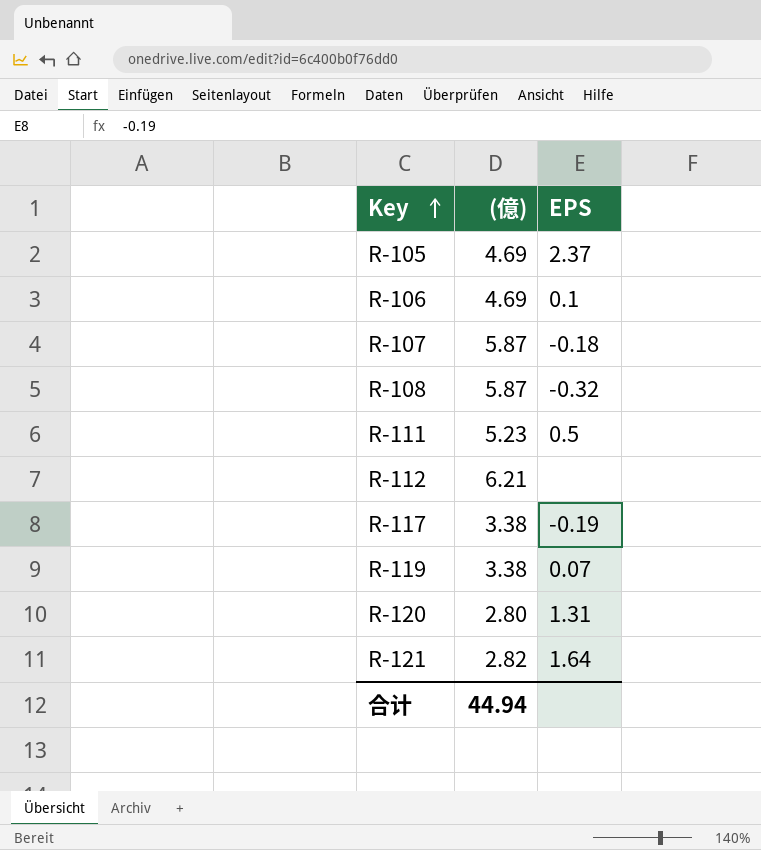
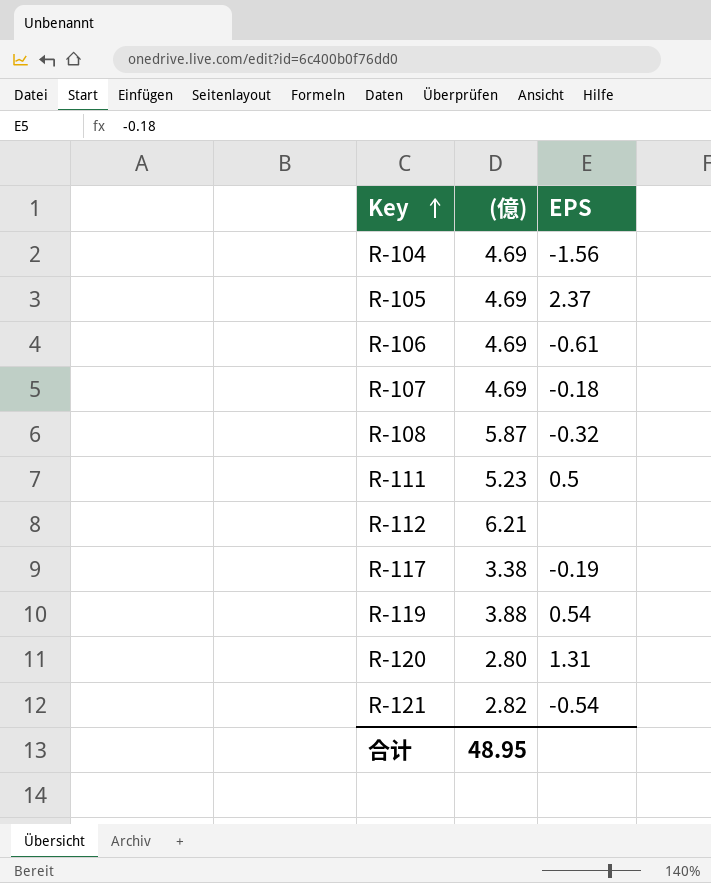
row R-104: none -> 4.69 | -1.56
R-106 | EPS: 0.1 -> -0.61
R-107 | (億): 5.87 -> 4.69
R-119 | (億): 3.38 -> 3.88
R-119 | EPS: 0.07 -> 0.54
R-121 | EPS: 1.64 -> -0.54
合计 | (億): 44.94 -> 48.95

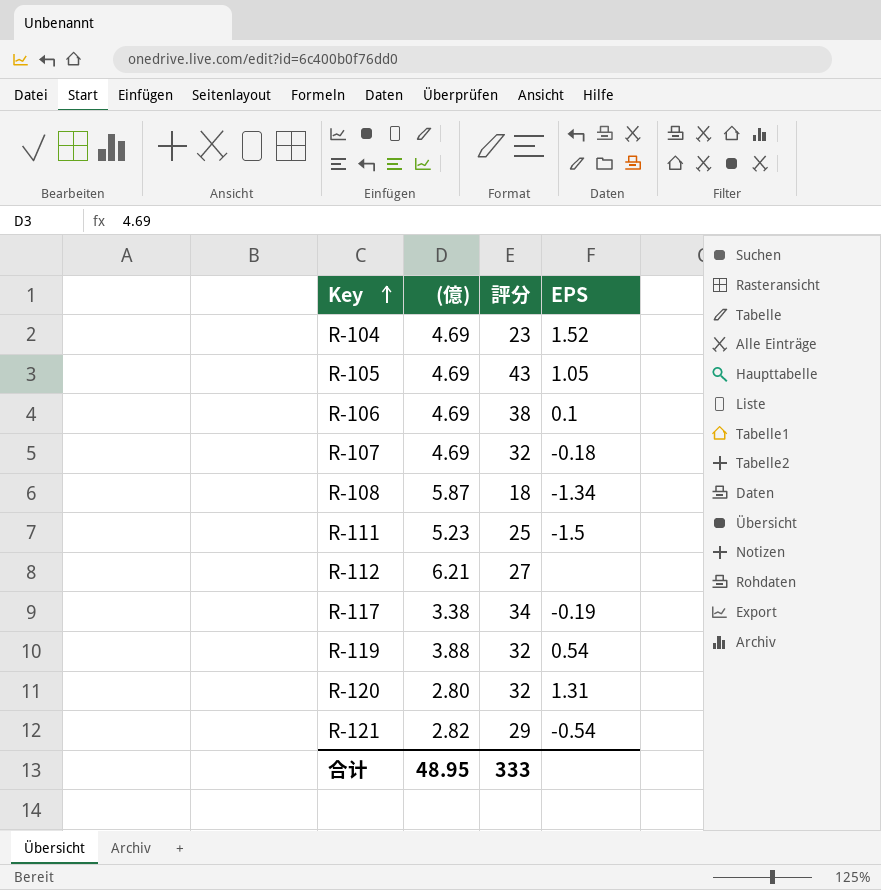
column 評分 | position: none -> 3
R-104 | EPS: -1.56 -> 1.52
R-105 | EPS: 2.37 -> 1.05
R-106 | EPS: -0.61 -> 0.1
R-108 | EPS: -0.32 -> -1.34
R-111 | EPS: 0.5 -> -1.5

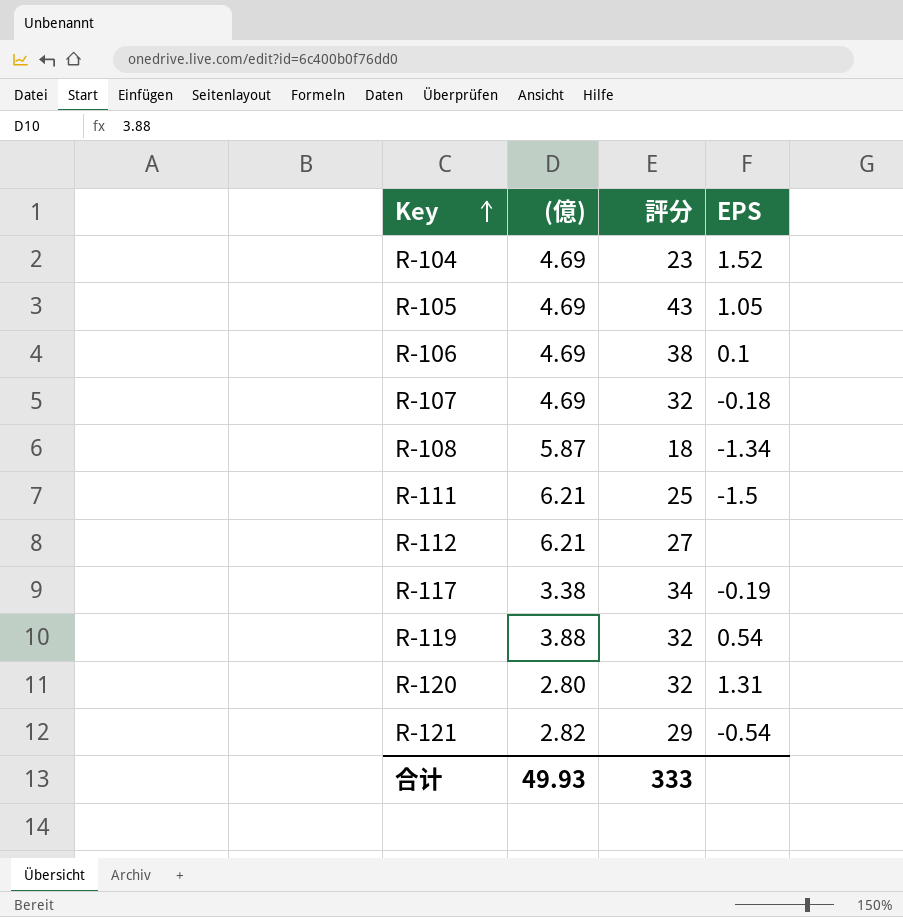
R-111 | (億): 5.23 -> 6.21
合计 | (億): 48.95 -> 49.93

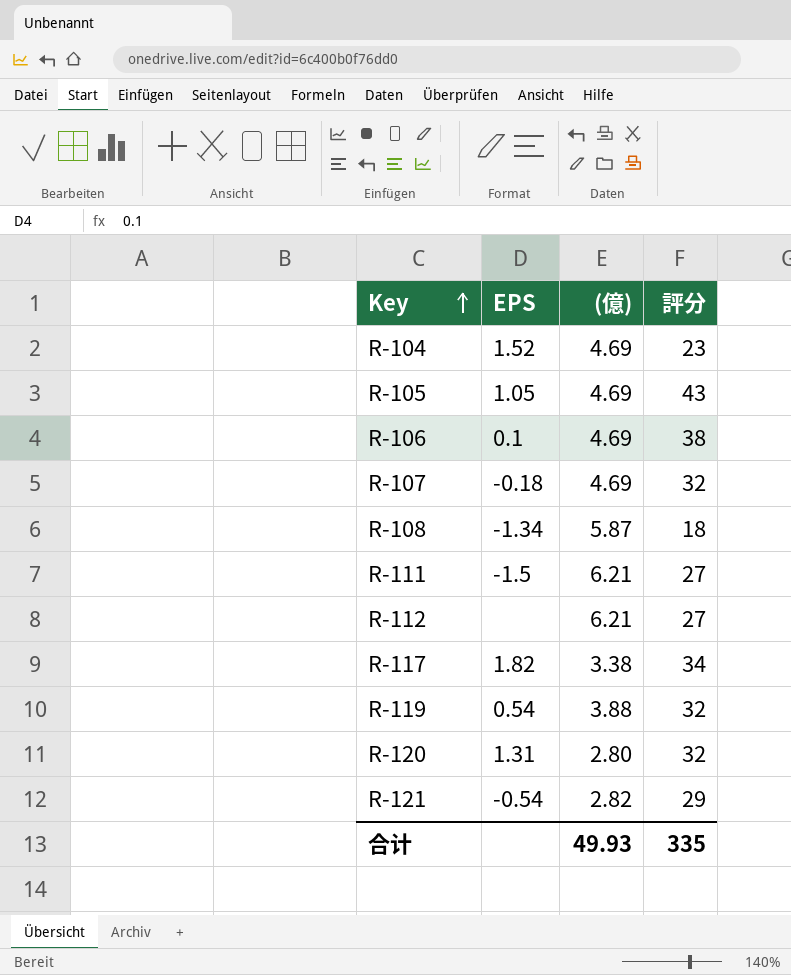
column EPS | position: 4 -> 2
R-111 | 評分: 25 -> 27
R-117 | EPS: -0.19 -> 1.82
合计 | 評分: 333 -> 335

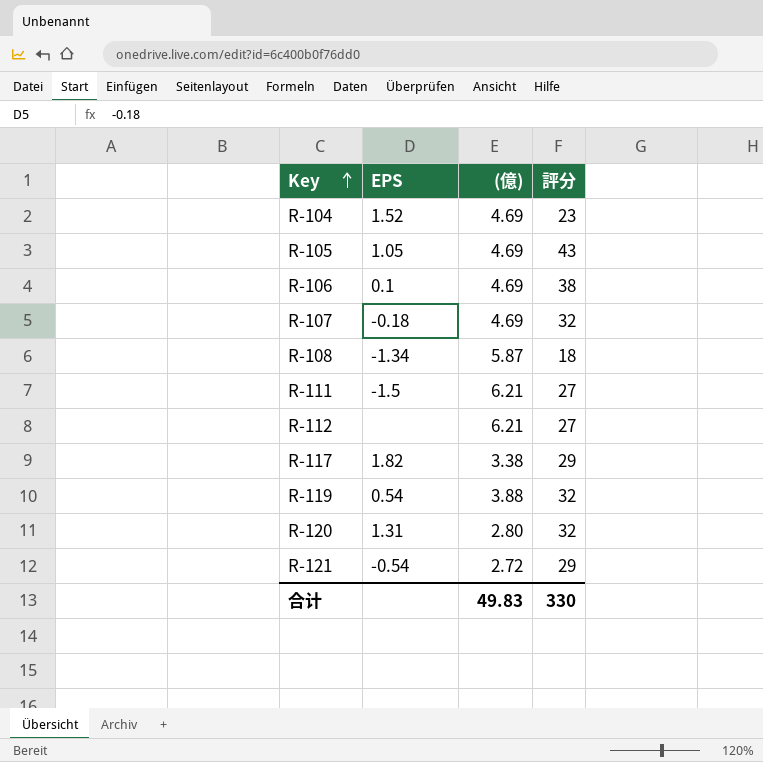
R-117 | 評分: 34 -> 29
R-121 | (億): 2.82 -> 2.72
合计 | (億): 49.93 -> 49.83
合计 | 評分: 335 -> 330

